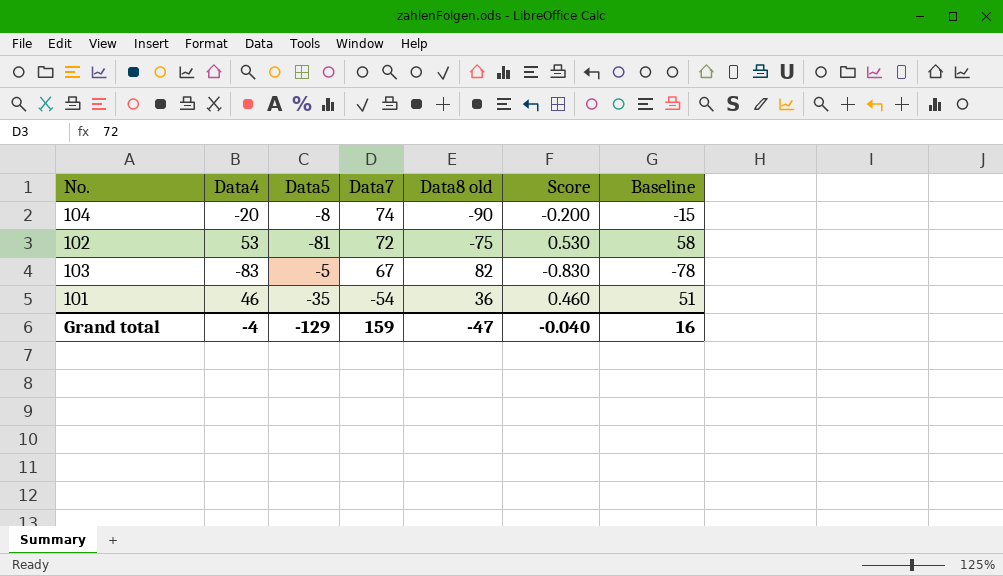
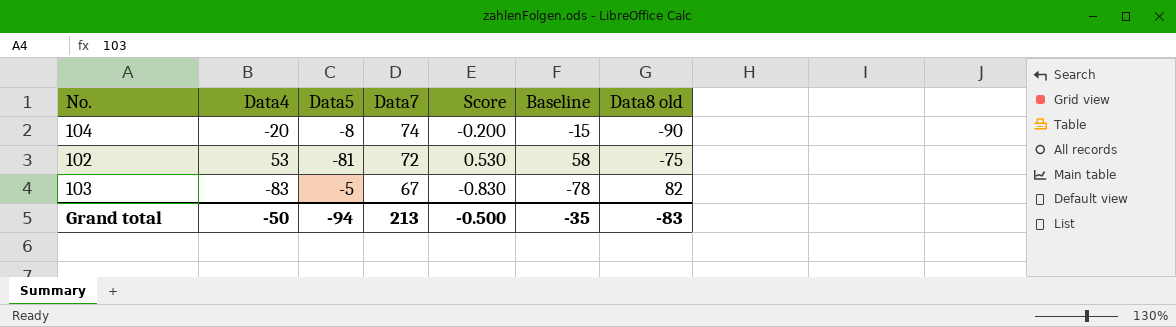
column Data8 old | position: 5 -> 7
row 101: 46 | -35 | -54 | 36 | 0.460 | 51 -> none
Grand total | Data4: -4 -> -50
Grand total | Data5: -129 -> -94
Grand total | Data7: 159 -> 213
Grand total | Score: -0.040 -> -0.500
Grand total | Baseline: 16 -> -35
Grand total | Data8 old: -47 -> -83

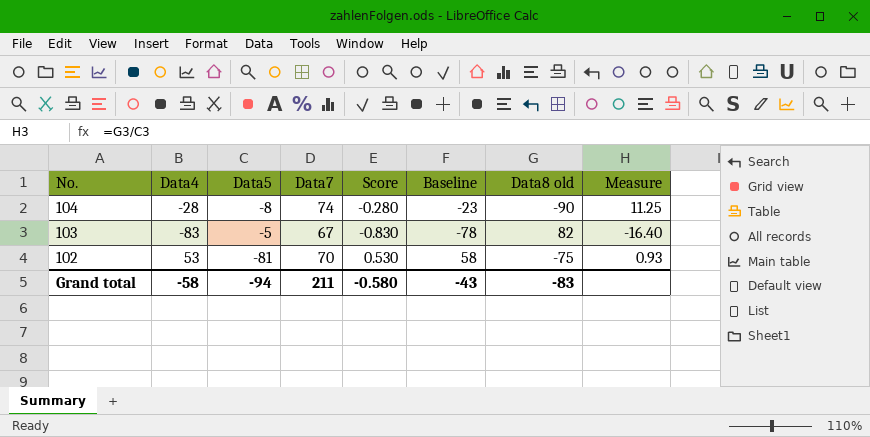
row order: Data7 descending -> No. descending
column Measure | formula: none -> [Data8 old] / [Data5]
104 | Data4: -20 -> -28
104 | Score: -0.200 -> -0.280
104 | Baseline: -15 -> -23
102 | Data7: 72 -> 70
Grand total | Data4: -50 -> -58
Grand total | Data7: 213 -> 211
Grand total | Score: -0.500 -> -0.580
Grand total | Baseline: -35 -> -43

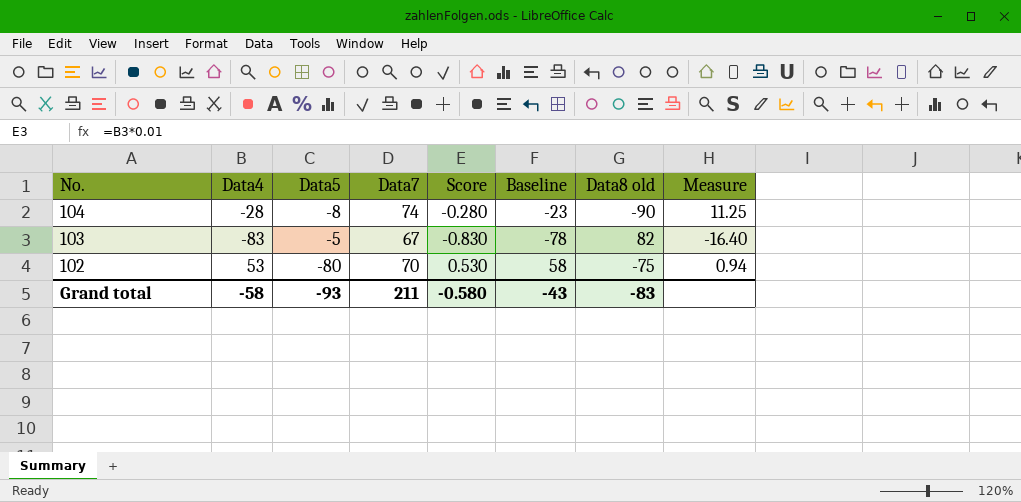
102 | Data5: -81 -> -80
102 | Measure: 0.93 -> 0.94
Grand total | Data5: -94 -> -93

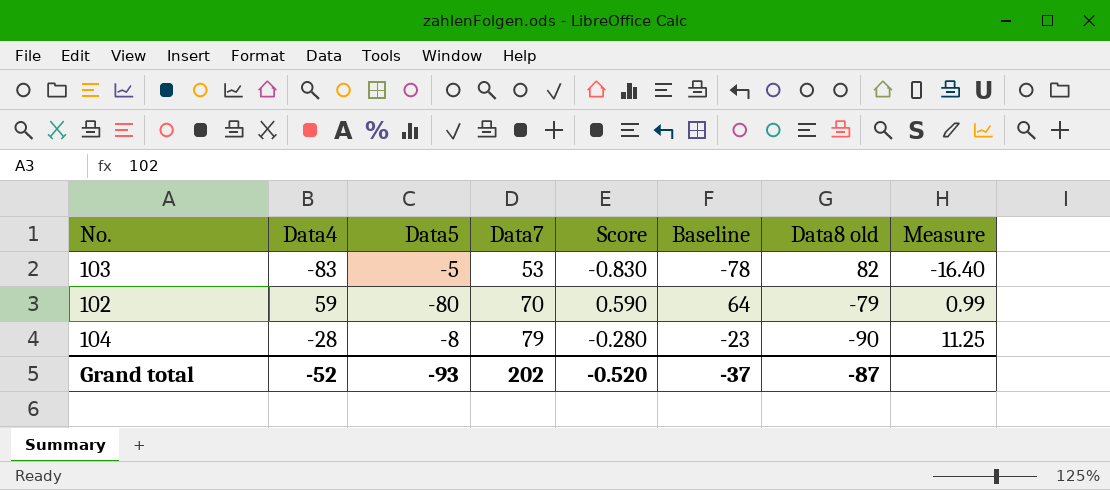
row order: No. descending -> Data7 ascending
103 | Data7: 67 -> 53
102 | Data4: 53 -> 59
102 | Score: 0.530 -> 0.590
102 | Baseline: 58 -> 64
102 | Data8 old: -75 -> -79
102 | Measure: 0.94 -> 0.99
104 | Data7: 74 -> 79
Grand total | Data4: -58 -> -52
Grand total | Data7: 211 -> 202
Grand total | Score: -0.580 -> -0.520
Grand total | Baseline: -43 -> -37
Grand total | Data8 old: -83 -> -87

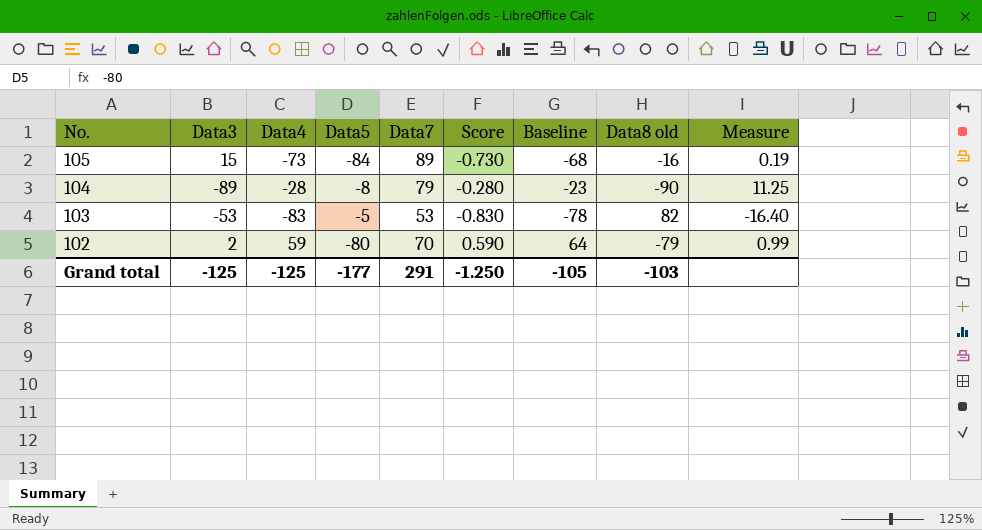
row order: Data7 ascending -> No. descending
column Data3 | position: none -> 2
row 105: none -> 15 | -73 | -84 | 89 | -0.730 | -68 | -16 | 0.19
Grand total | Data4: -52 -> -125
Grand total | Data5: -93 -> -177
Grand total | Data7: 202 -> 291
Grand total | Score: -0.520 -> -1.250
Grand total | Baseline: -37 -> -105
Grand total | Data8 old: -87 -> -103

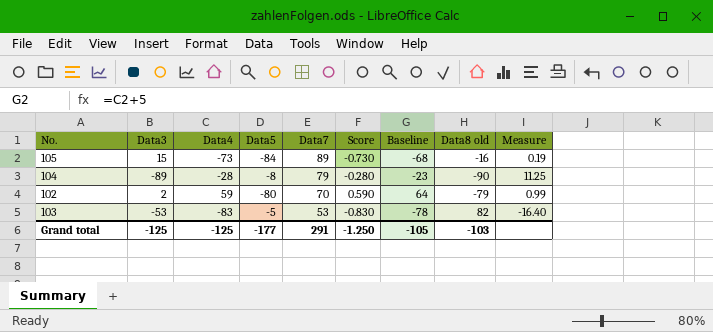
row order: No. descending -> Data7 descending

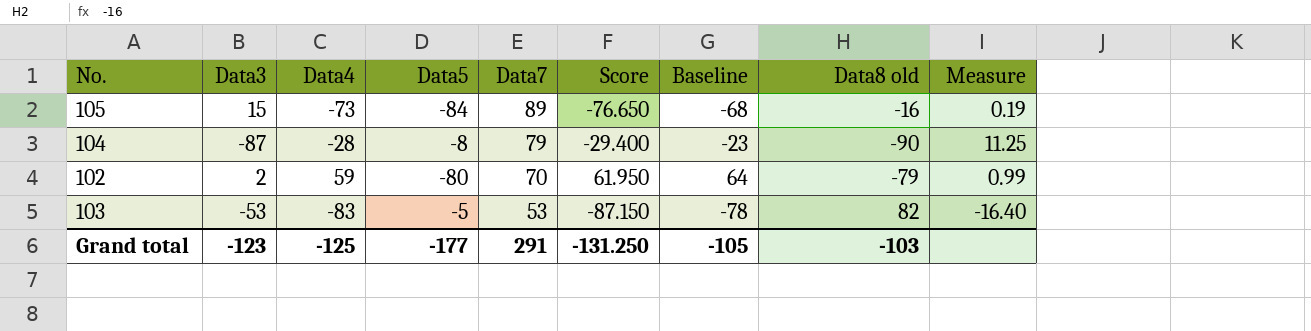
column Score | formula: [Data4] * 0.01 -> [Data4] * 1.05
104 | Data3: -89 -> -87
Grand total | Data3: -125 -> -123
Grand total | Score: -1.250 -> -131.250

